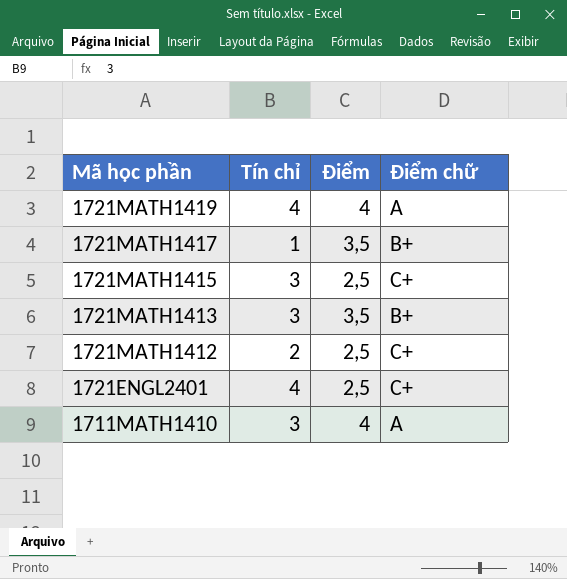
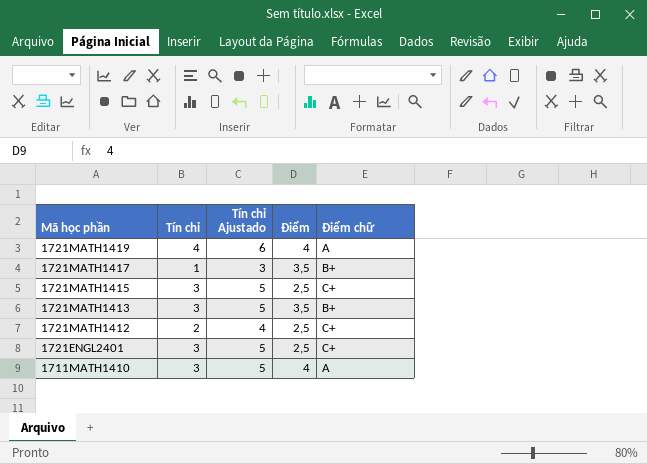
column Tín chỉ Ajustado | formula: none -> [Tín chỉ] + 2
1721ENGL2401 | Tín chỉ: 4 -> 3

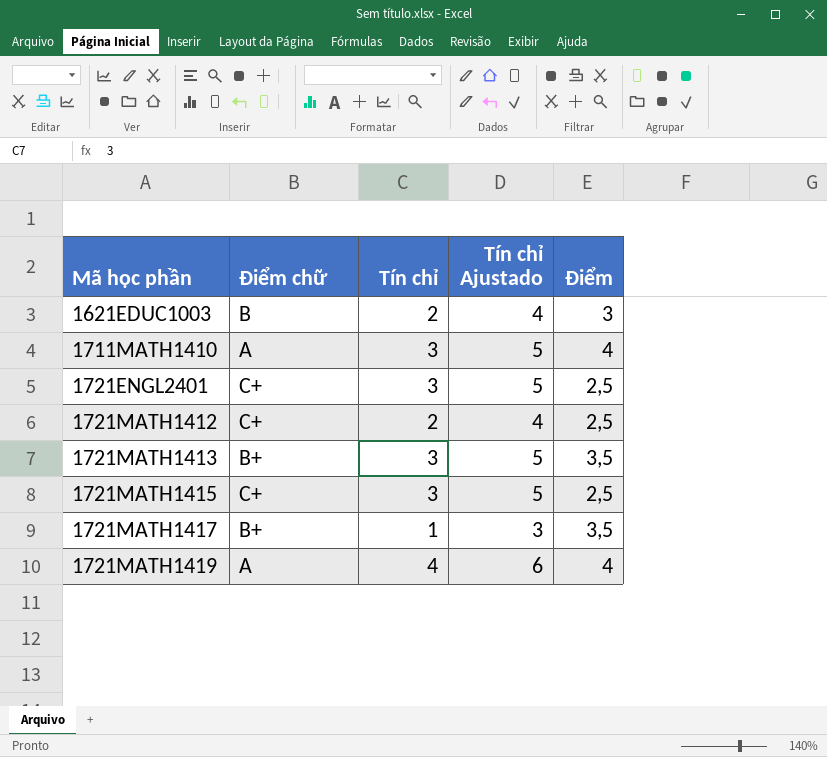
row order: Mã học phần descending -> Mã học phần ascending
column Điểm chữ | position: 5 -> 2
row 1621EDUC1003: none -> B | 2 | 4 | 3

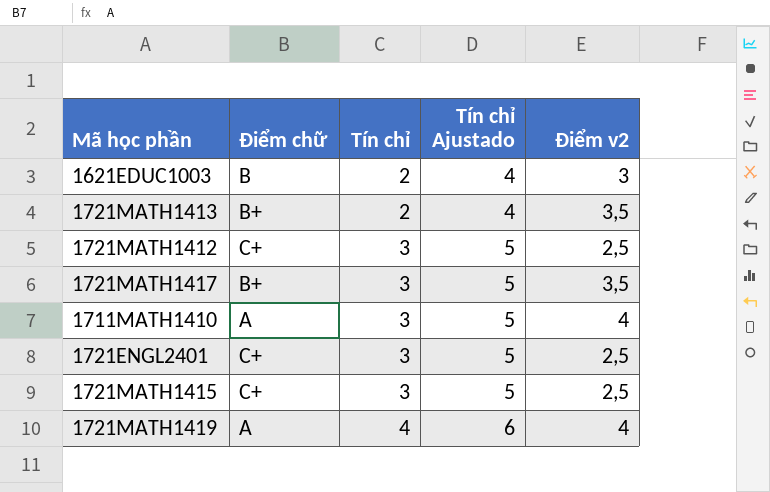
row order: Mã học phần ascending -> Tín chỉ ascending
column name: Điểm -> Điểm v2
1721MATH1413 | Tín chỉ: 3 -> 2
1721MATH1413 | Tín chỉ Ajustado: 5 -> 4
1721MATH1412 | Tín chỉ: 2 -> 3
1721MATH1412 | Tín chỉ Ajustado: 4 -> 5
1721MATH1417 | Tín chỉ: 1 -> 3
1721MATH1417 | Tín chỉ Ajustado: 3 -> 5

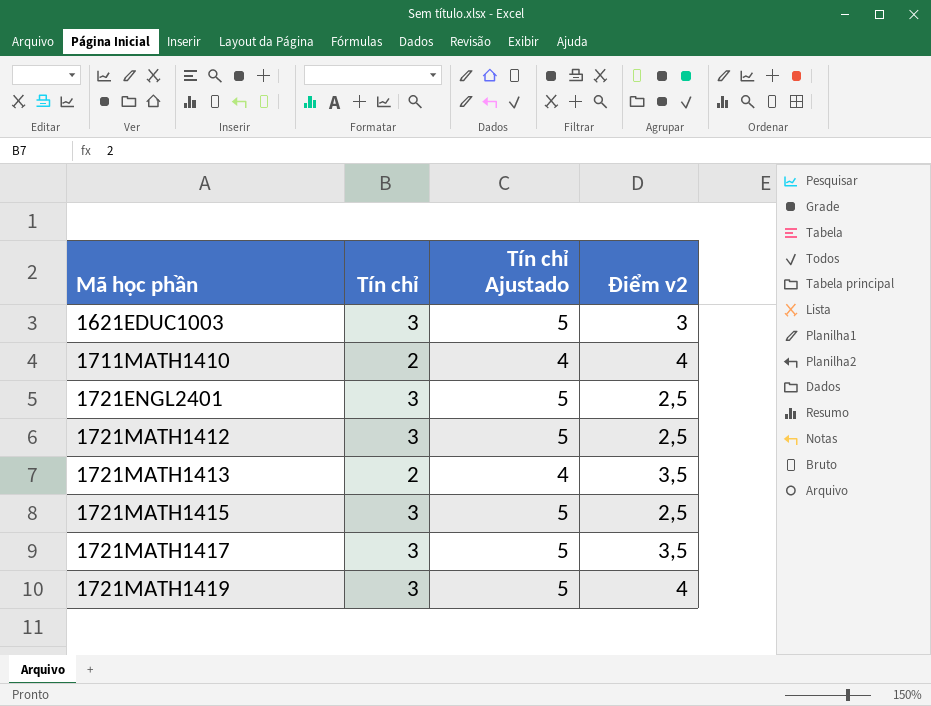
row order: Tín chỉ ascending -> Mã học phần ascending
column Điểm chữ | position: 2 -> none
1621EDUC1003 | Tín chỉ: 2 -> 3
1621EDUC1003 | Tín chỉ Ajustado: 4 -> 5
1711MATH1410 | Tín chỉ: 3 -> 2
1711MATH1410 | Tín chỉ Ajustado: 5 -> 4
1721MATH1419 | Tín chỉ: 4 -> 3
1721MATH1419 | Tín chỉ Ajustado: 6 -> 5

